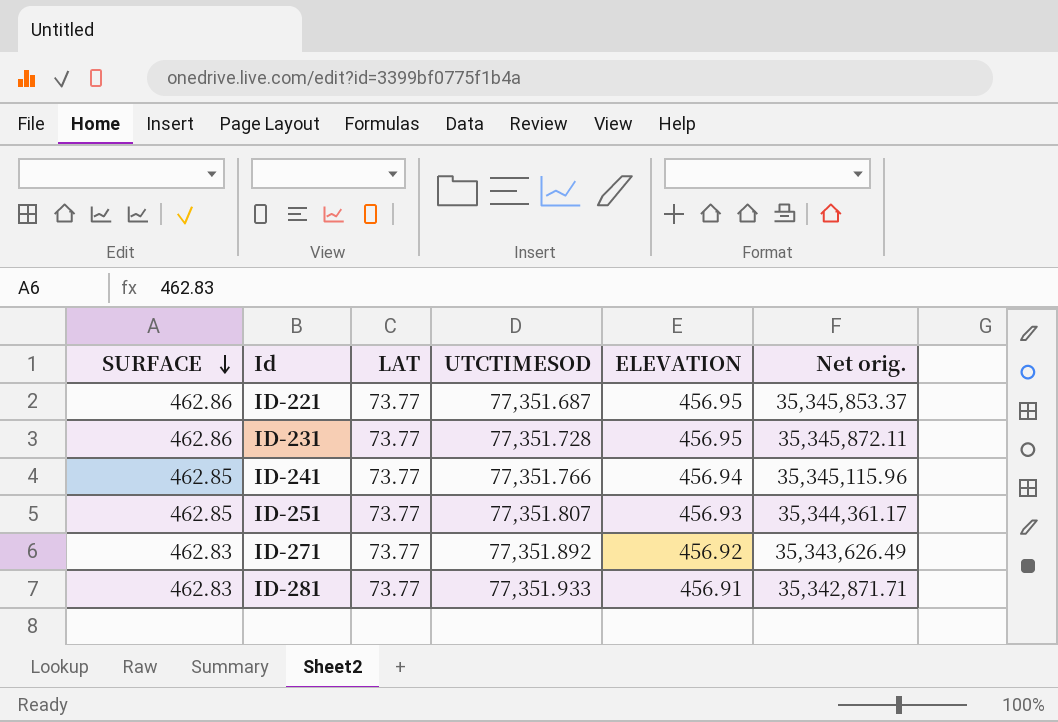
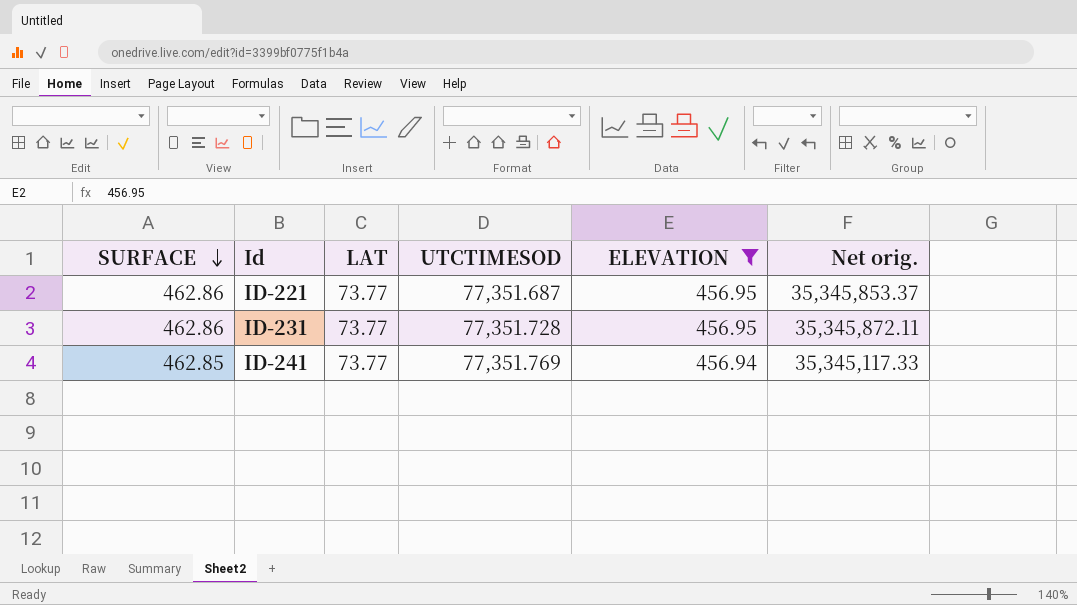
filter: none -> ELEVATION >= 456.94
ID-241 | UTCTIMESOD: 77,351.766 -> 77,351.769
ID-241 | Net orig.: 35,345,115.96 -> 35,345,117.33

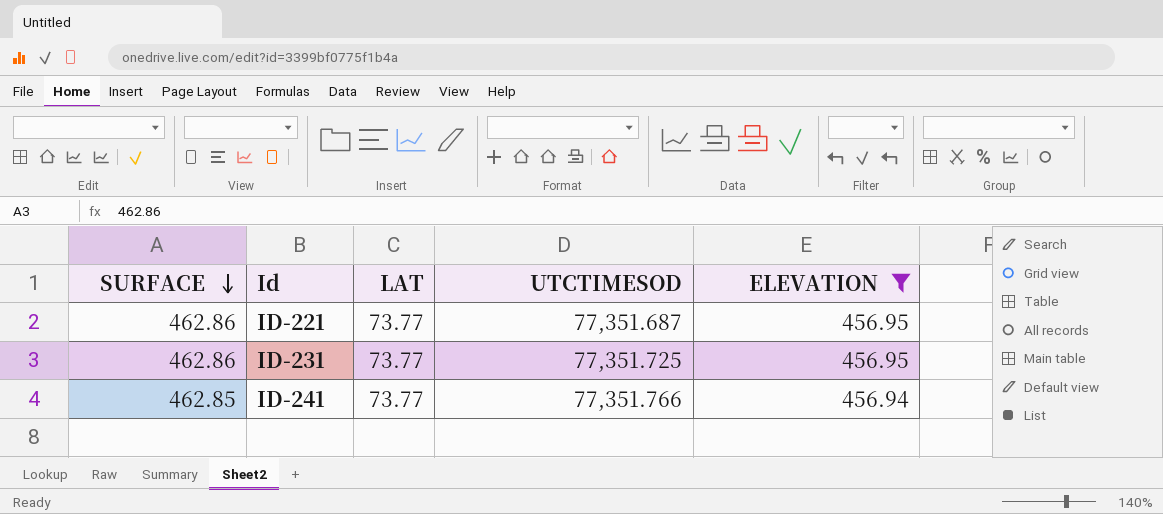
column Net orig. | formula: [UTCTIMESOD] * [ELEVATION] -> none
ID-231 | UTCTIMESOD: 77,351.728 -> 77,351.725
ID-241 | UTCTIMESOD: 77,351.769 -> 77,351.766

